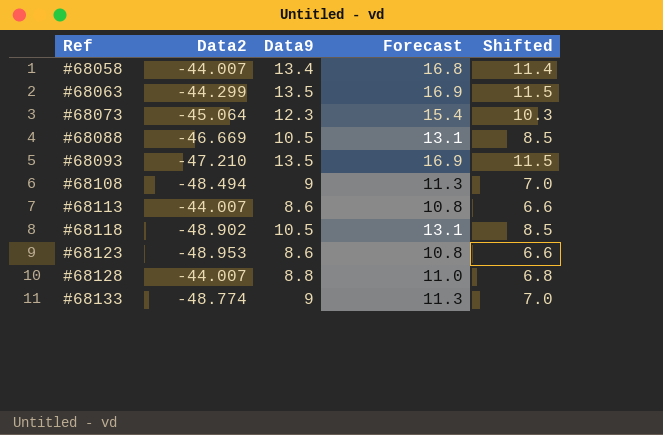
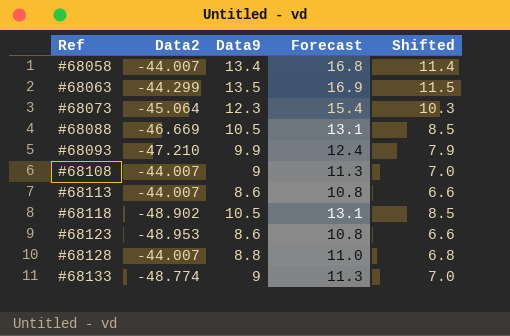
#68093 | Data9: 13.5 -> 9.9
#68093 | Forecast: 16.9 -> 12.4
#68093 | Shifted: 11.5 -> 7.9
#68108 | Data2: -48.494 -> -44.007

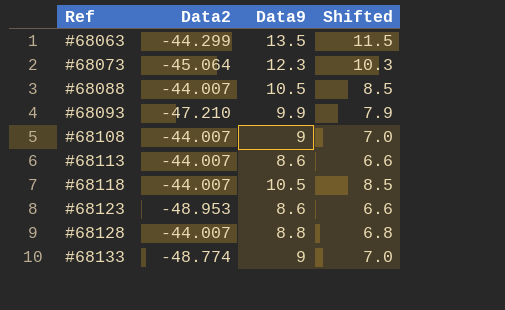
column Forecast | formula: [Data9] * 1.25 -> none
row #68058: -44.007 | 13.4 | 16.8 | 11.4 -> none
#68088 | Data2: -46.669 -> -44.007
#68118 | Data2: -48.902 -> -44.007

